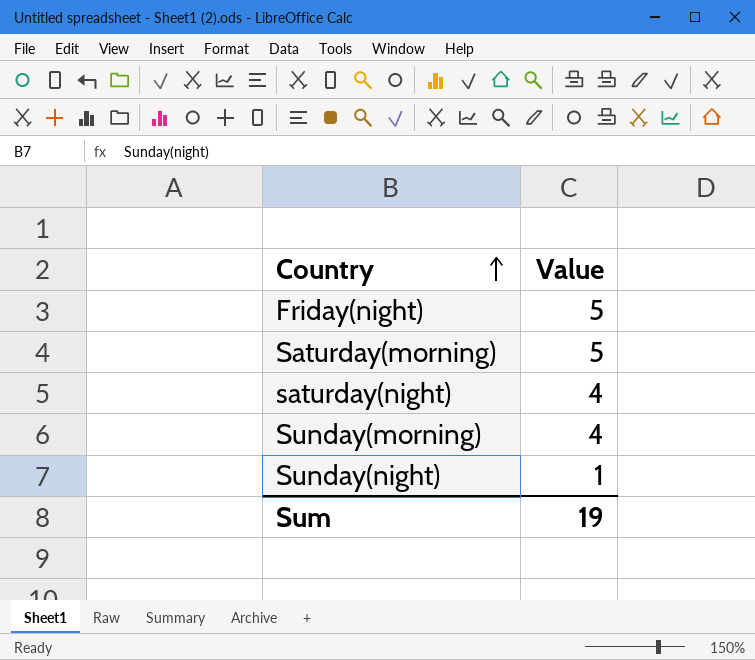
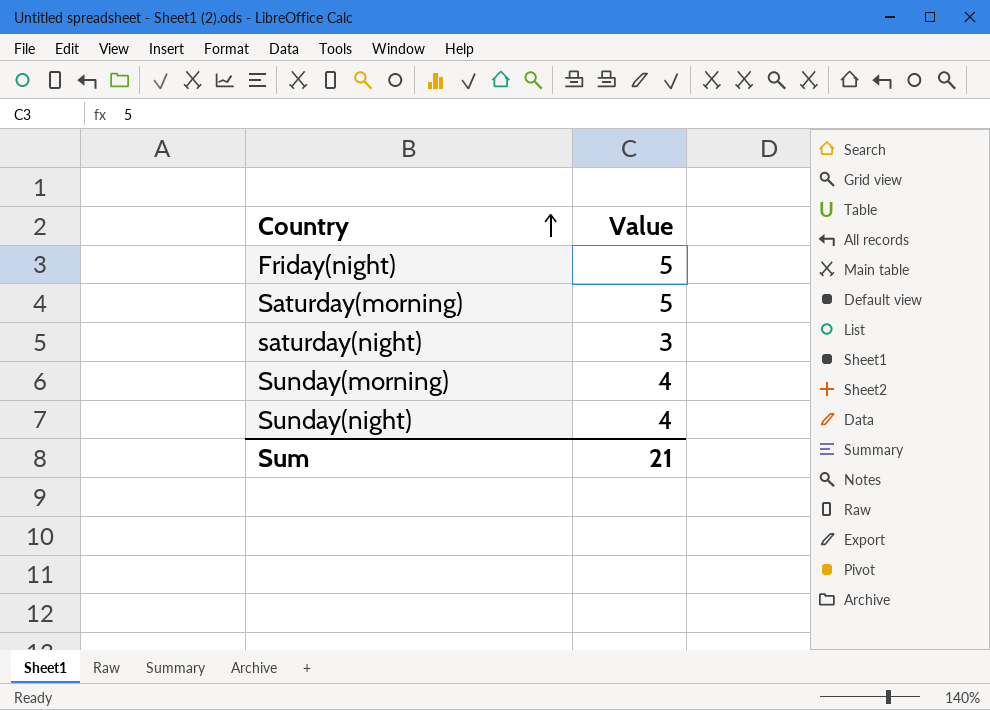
saturday(night) | Value: 4 -> 3
Sunday(night) | Value: 1 -> 4
Sum | Value: 19 -> 21

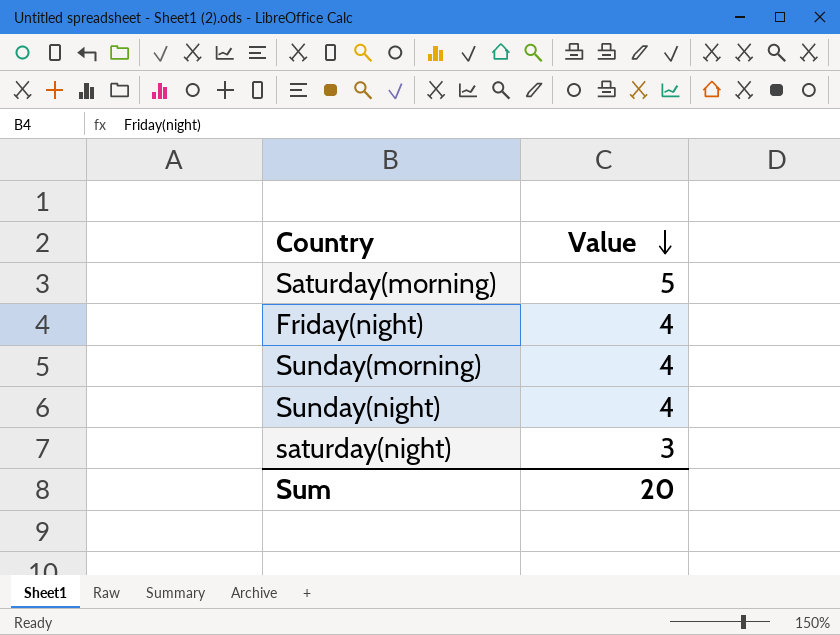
row order: Country ascending -> Value descending
Friday(night) | Value: 5 -> 4
Sum | Value: 21 -> 20

